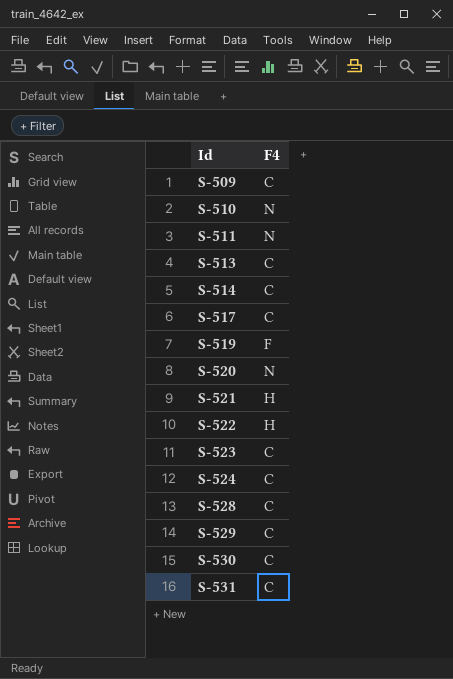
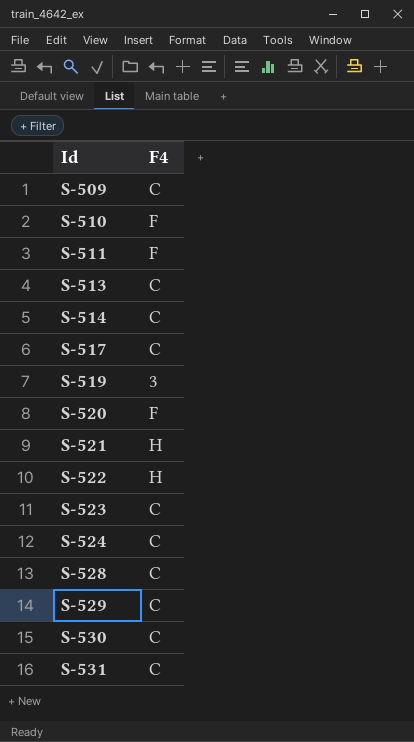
S-510 | F4: N -> F
S-511 | F4: N -> F
S-519 | F4: F -> 3
S-520 | F4: N -> F

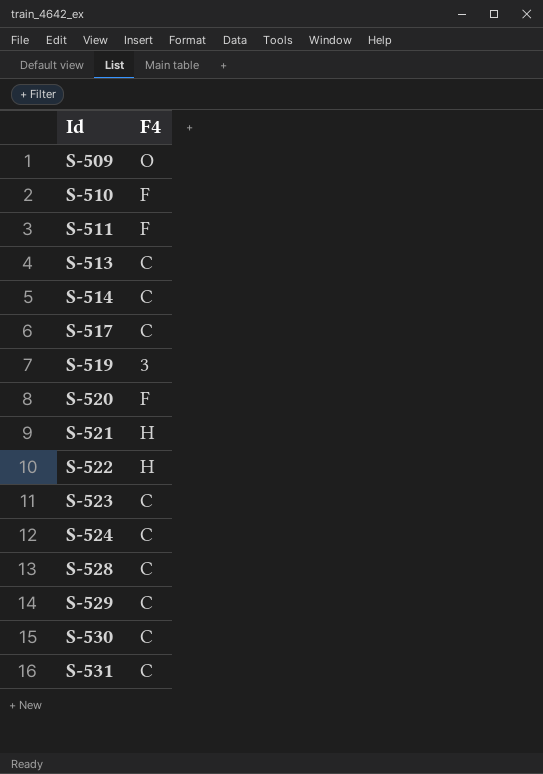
S-509 | F4: C -> O

